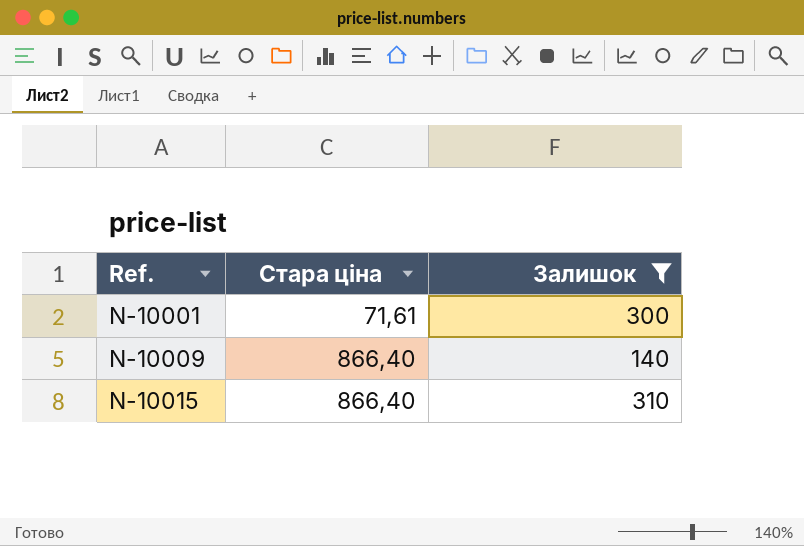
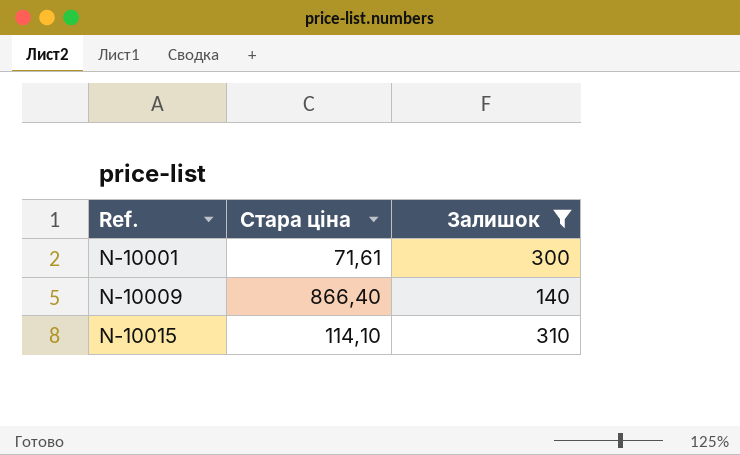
N-10015 | Стара ціна: 866,40 -> 114,10

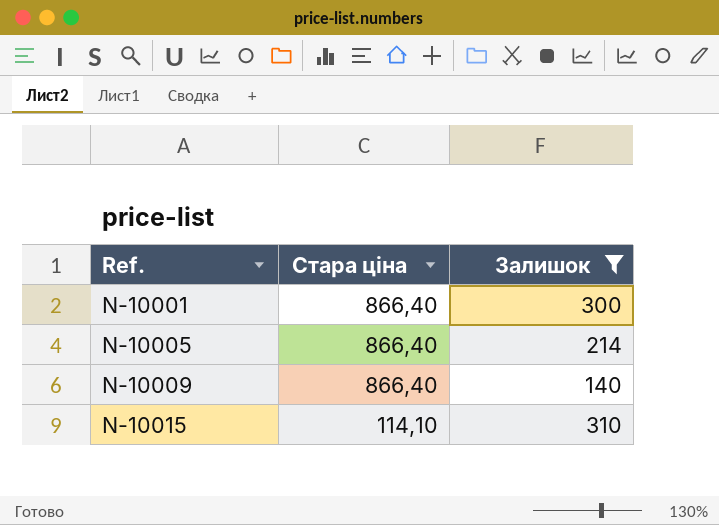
N-10001 | Стара ціна: 71,61 -> 866,40
row N-10005: none -> 866,40 | 214

